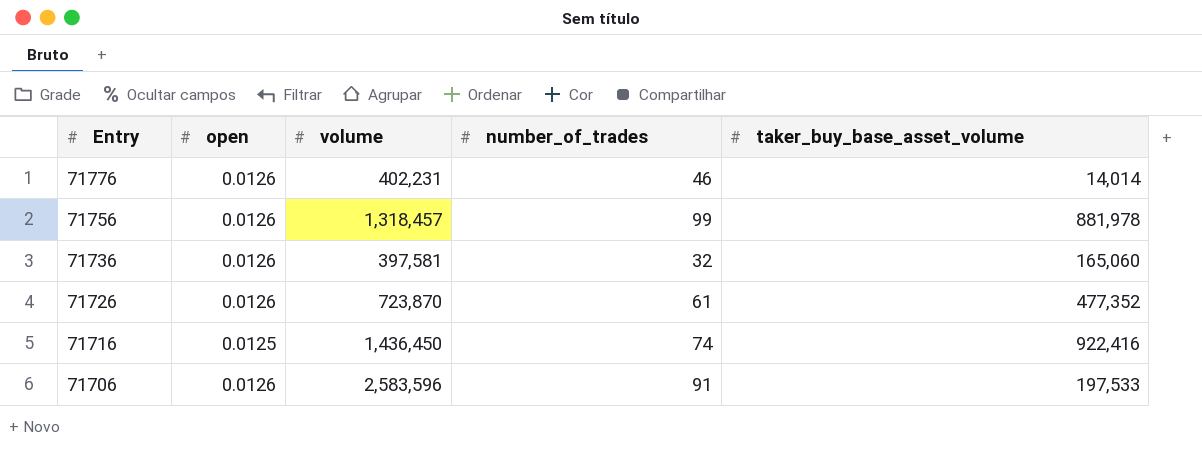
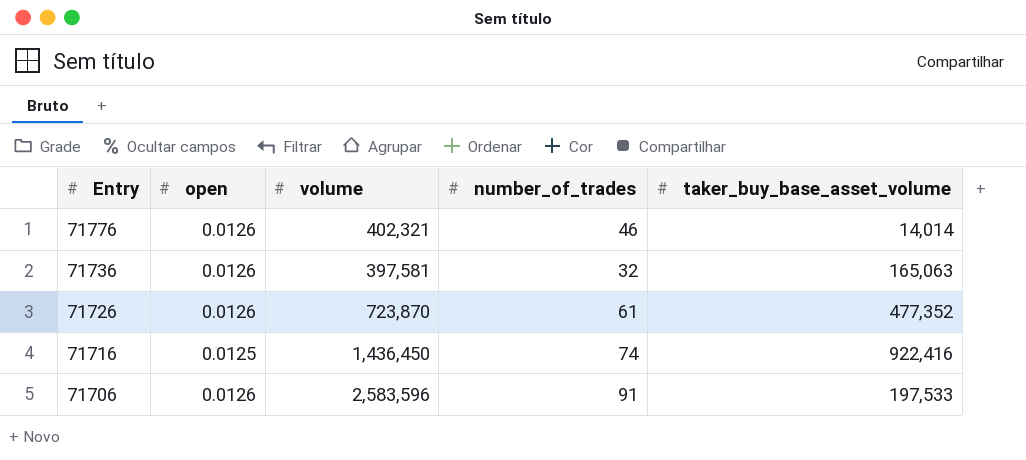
row 71756: 0.0126 | 1,318,457 | 99 | 881,978 -> none
71776 | volume: 402,231 -> 402,321
71736 | taker_buy_base_asset_volume: 165,060 -> 165,063

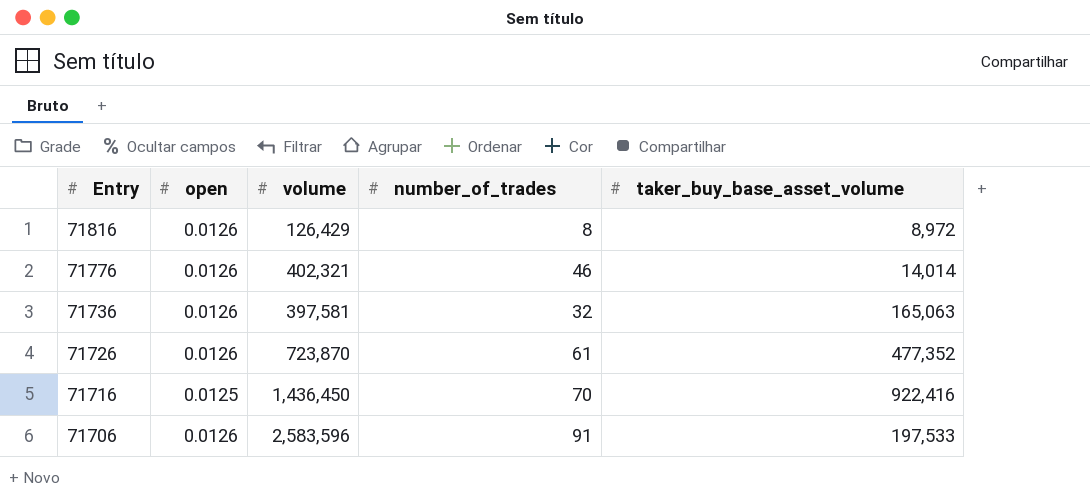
row 71816: none -> 0.0126 | 126,429 | 8 | 8,972
71716 | number_of_trades: 74 -> 70

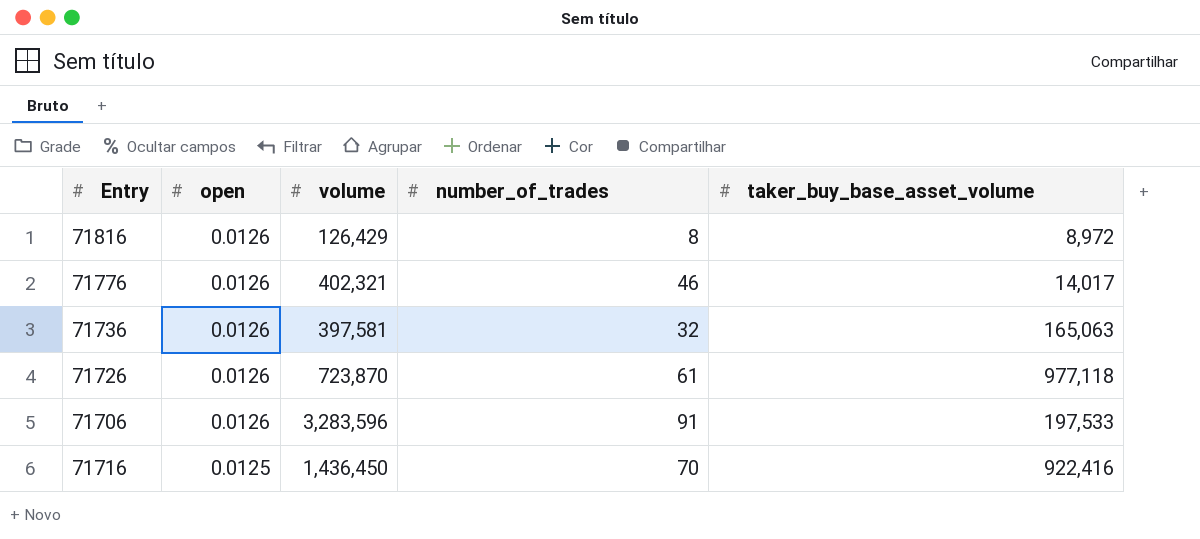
row order: Entry descending -> open descending
71776 | taker_buy_base_asset_volume: 14,014 -> 14,017
71726 | taker_buy_base_asset_volume: 477,352 -> 977,118
71706 | volume: 2,583,596 -> 3,283,596

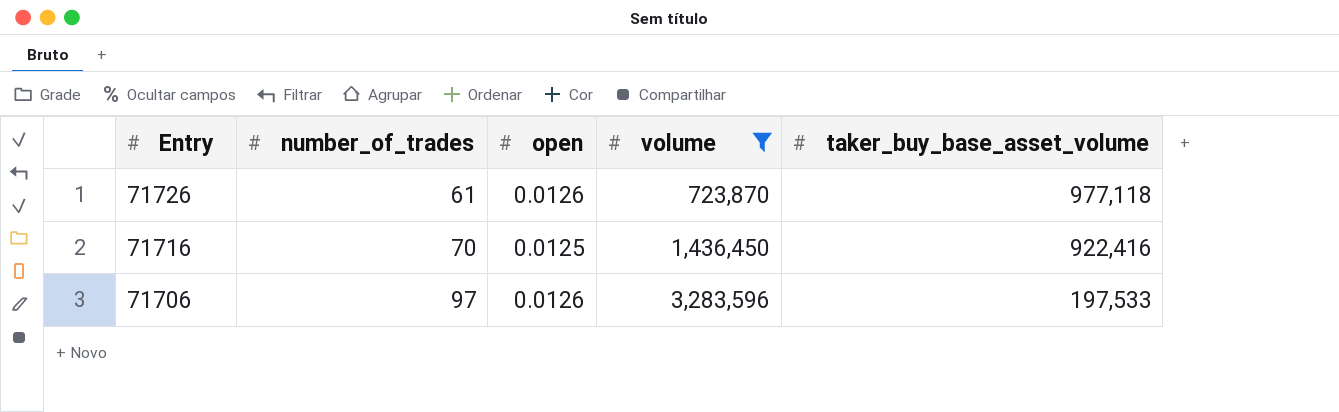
filter: none -> volume >= 723,870
row order: open descending -> Entry descending
column number_of_trades | position: 4 -> 2
71706 | number_of_trades: 91 -> 97

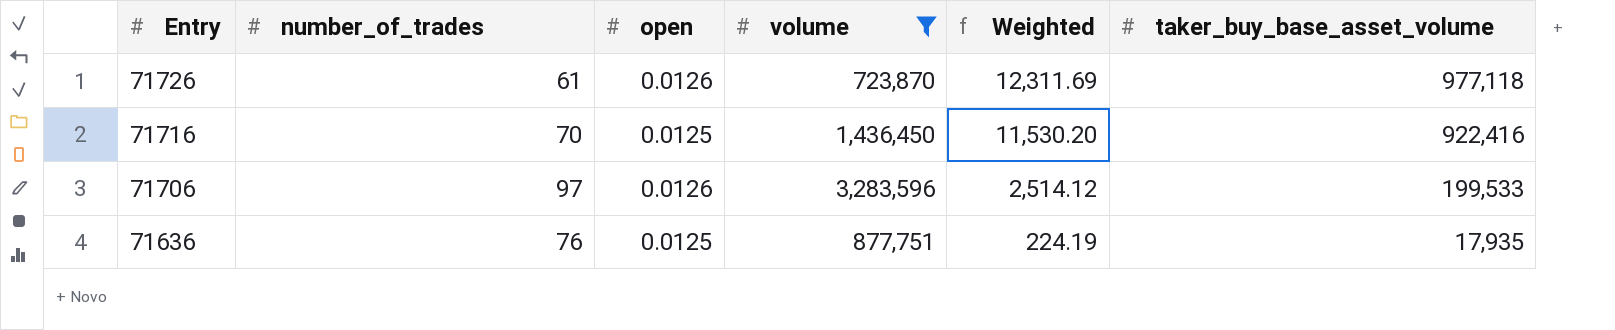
column Weighted | formula: none -> [open] * [taker_buy_base_asset_volume]
71706 | taker_buy_base_asset_volume: 197,533 -> 199,533
row 71636: none -> 76 | 0.0125 | 877,751 | 224.19 | 17,935

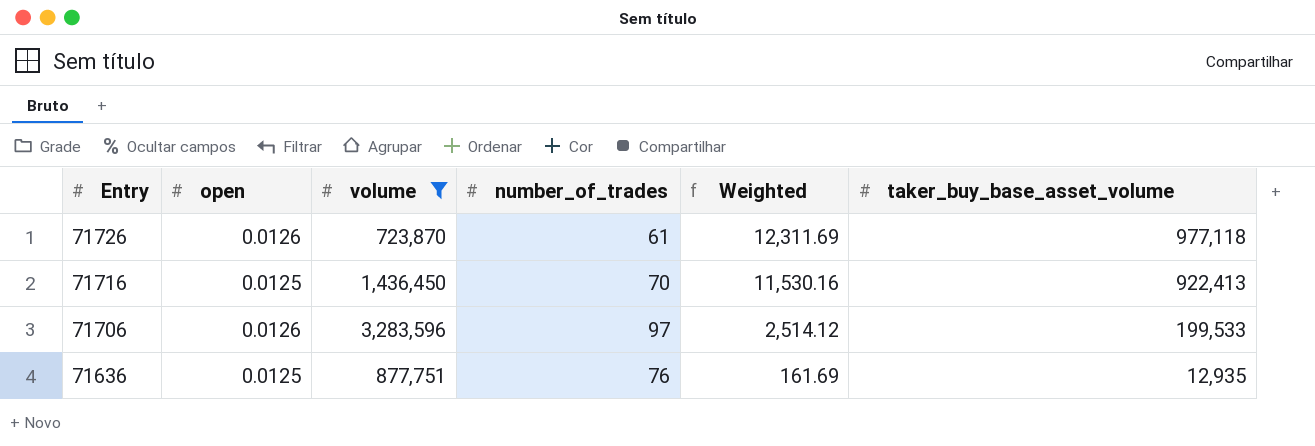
column number_of_trades | position: 2 -> 4
71716 | Weighted: 11,530.20 -> 11,530.16
71716 | taker_buy_base_asset_volume: 922,416 -> 922,413
71636 | Weighted: 224.19 -> 161.69
71636 | taker_buy_base_asset_volume: 17,935 -> 12,935

